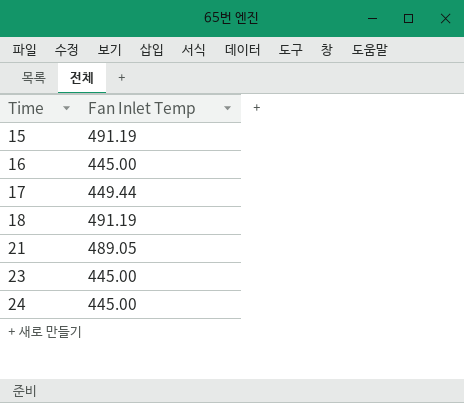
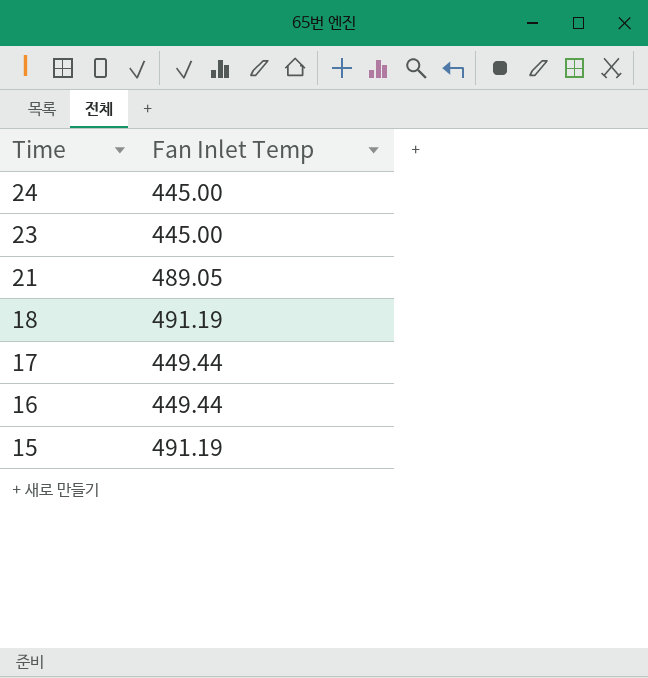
row order: Time ascending -> Time descending
16 | Fan Inlet Temp: 445.00 -> 449.44

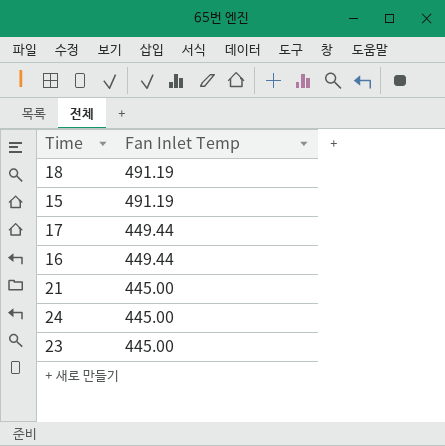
row order: Time descending -> Fan Inlet Temp descending
21 | Fan Inlet Temp: 489.05 -> 445.00

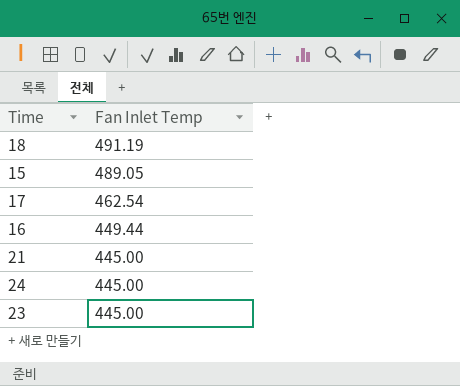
15 | Fan Inlet Temp: 491.19 -> 489.05
17 | Fan Inlet Temp: 449.44 -> 462.54

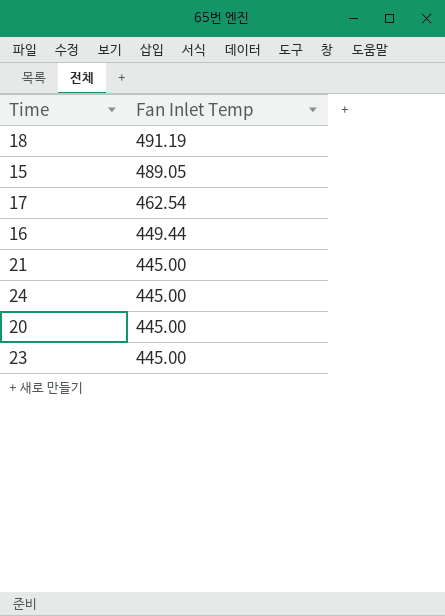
row 20: none -> 445.00

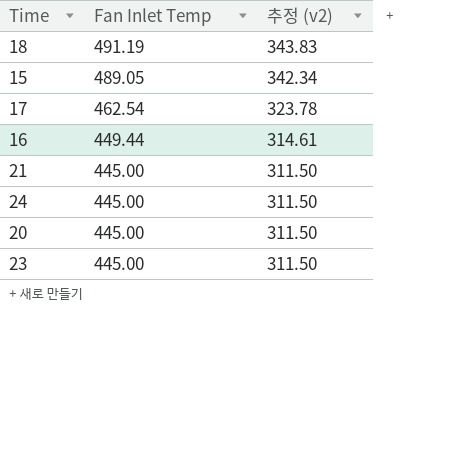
column 추정 (v2) | formula: none -> [Fan Inlet Temp] * 0.7

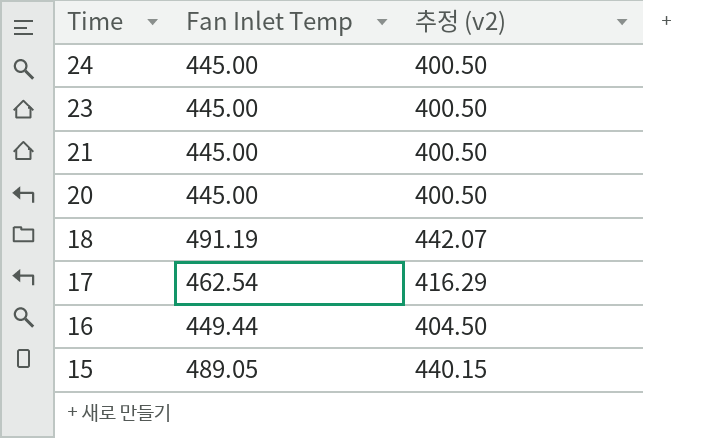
row order: Fan Inlet Temp descending -> Time descending
column 추정 (v2) | formula: [Fan Inlet Temp] * 0.7 -> [Fan Inlet Temp] * 0.9

